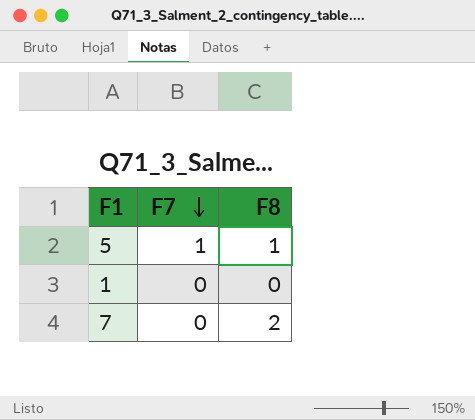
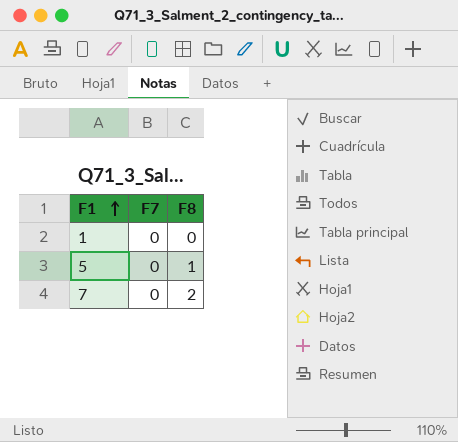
row order: F7 descending -> F1 ascending
5 | F7: 1 -> 0

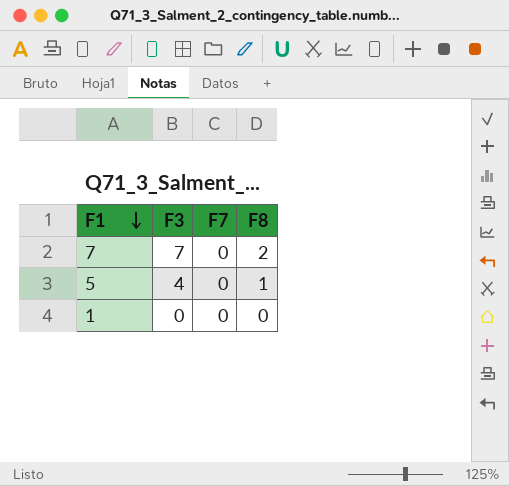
row order: F1 ascending -> F1 descending
column F3 | position: none -> 2

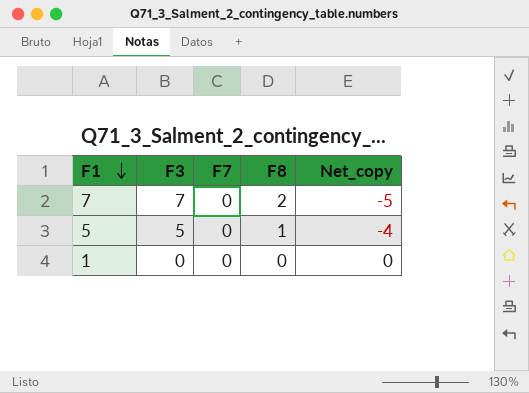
column Net_copy | formula: none -> [F8] - [F3]
5 | F3: 4 -> 5

